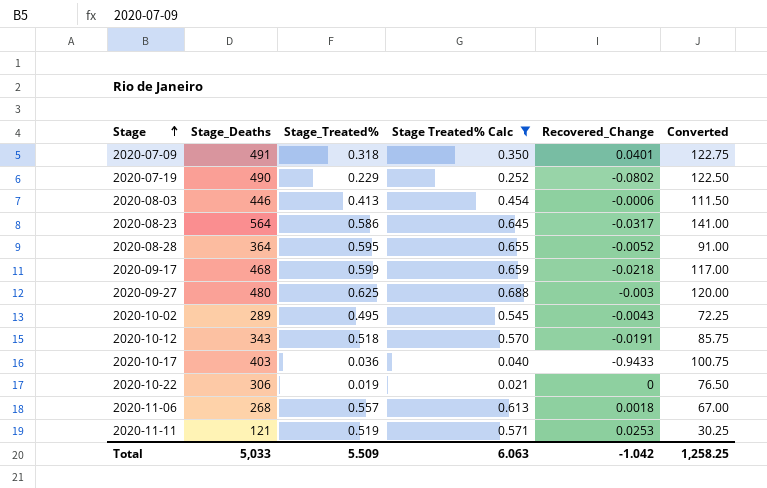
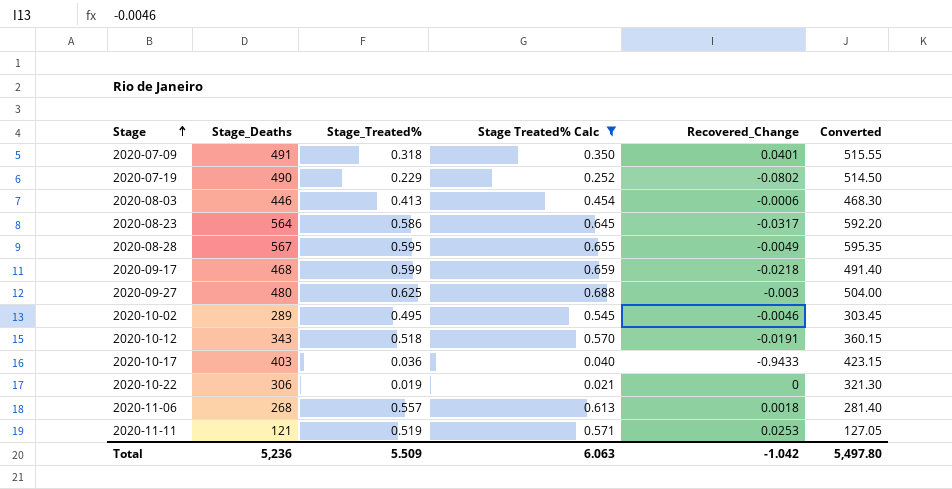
column Converted | formula: [Stage_Deaths] * 0.25 -> [Stage_Deaths] * 1.05
2020-08-28 | Stage_Deaths: 364 -> 567
2020-08-28 | Recovered_Change: -0.0052 -> -0.0049
2020-10-02 | Recovered_Change: -0.0043 -> -0.0046
Total | Stage_Deaths: 5,033 -> 5,236
Total | Converted: 1,258.25 -> 5,497.80

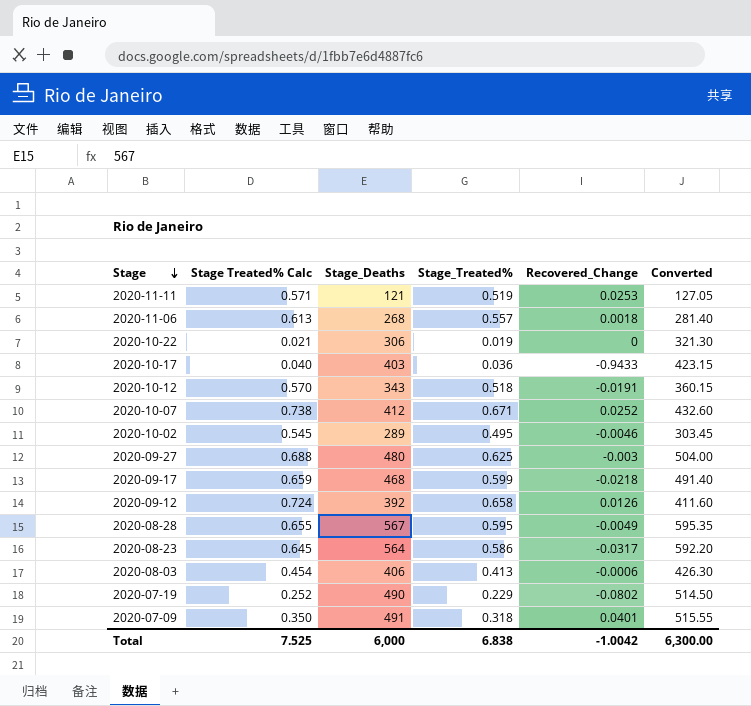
filter: Stage Treated% Calc <= 0.688 -> none
row order: Stage ascending -> Stage descending
column Stage Treated% Calc | position: 4 -> 2
2020-08-03 | Stage_Deaths: 446 -> 406
2020-08-03 | Converted: 468.30 -> 426.30
Total | Stage Treated% Calc: 6.063 -> 7.525
Total | Stage_Deaths: 5,236 -> 6,000
Total | Stage_Treated%: 5.509 -> 6.838
Total | Recovered_Change: -1.042 -> -1.0042
Total | Converted: 5,497.80 -> 6,300.00

